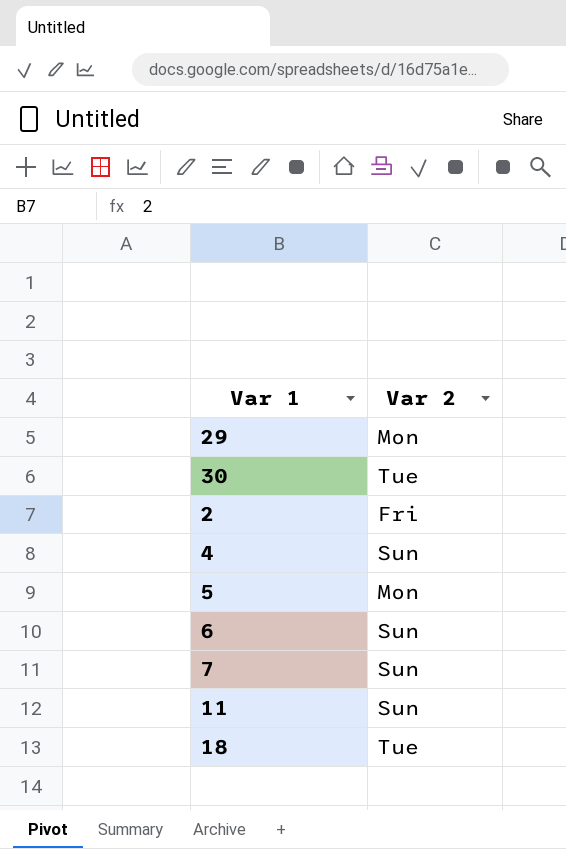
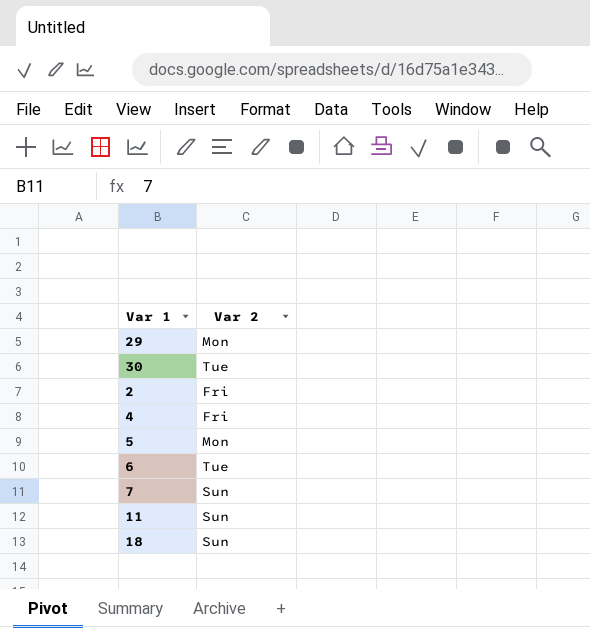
4 | Var 2: Sun -> Fri
6 | Var 2: Sun -> Tue
18 | Var 2: Tue -> Sun

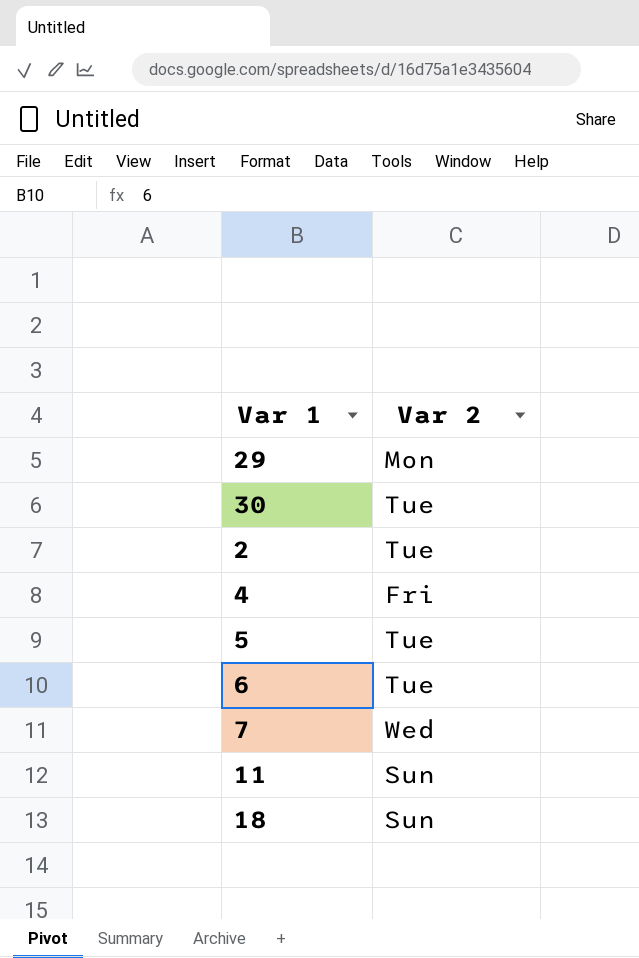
2 | Var 2: Fri -> Tue
5 | Var 2: Mon -> Tue
7 | Var 2: Sun -> Wed

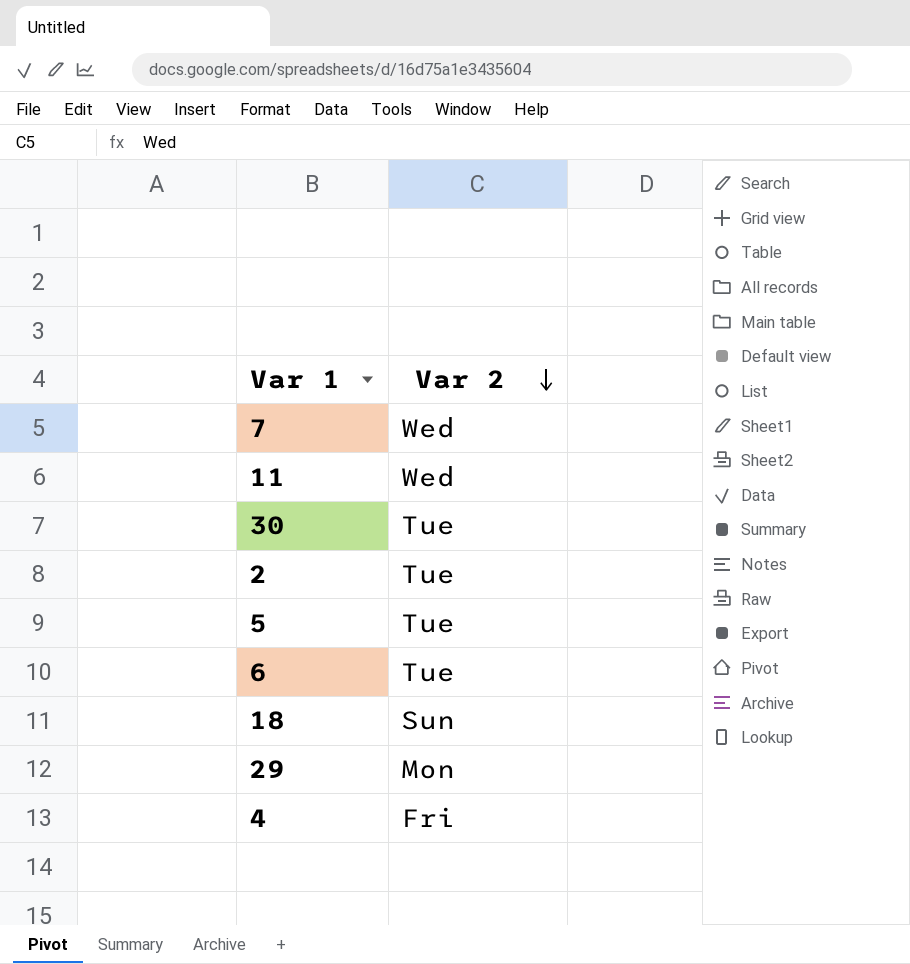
row order: none -> Var 2 descending
11 | Var 2: Sun -> Wed

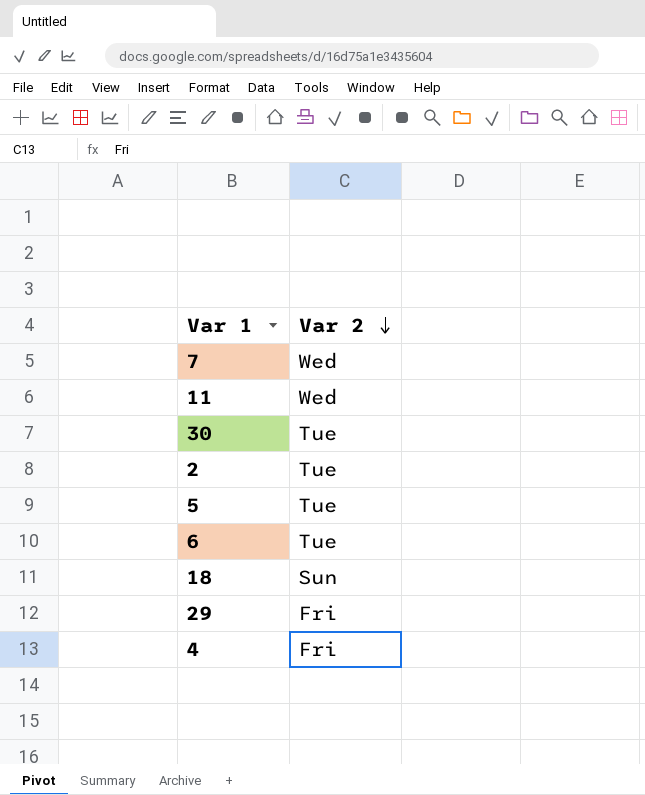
29 | Var 2: Mon -> Fri

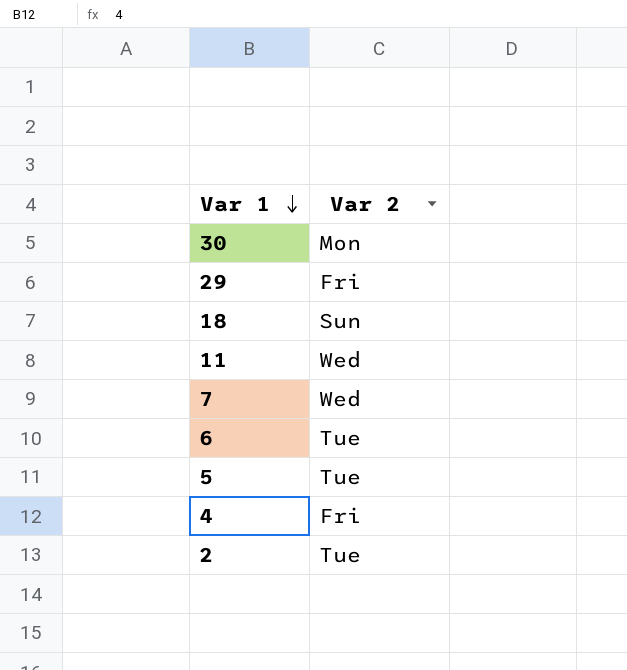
row order: Var 2 descending -> Var 1 descending
30 | Var 2: Tue -> Mon

